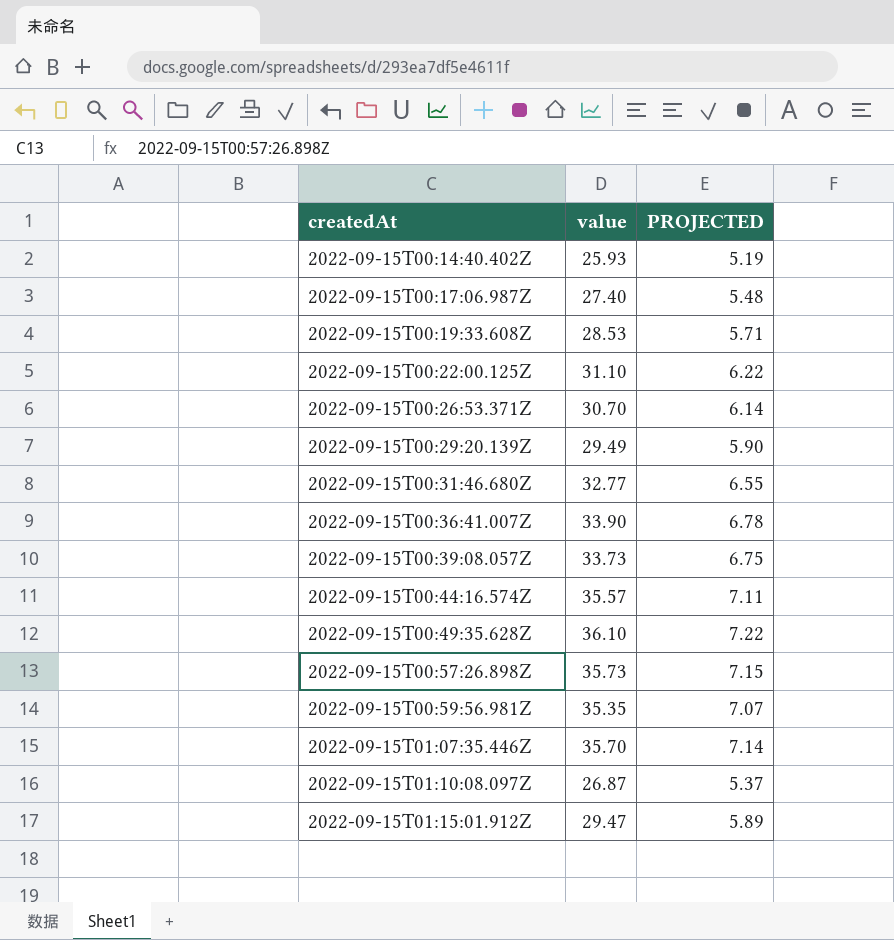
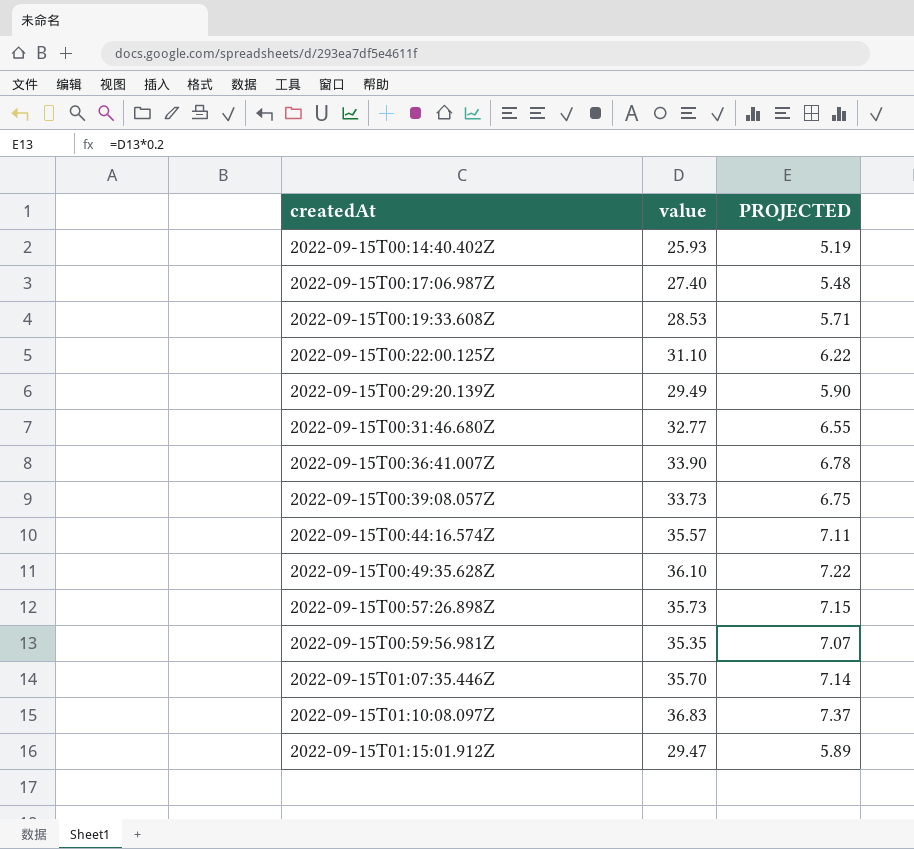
row 2022-09-15T00:26:53.371Z: 30.70 | 6.14 -> none
2022-09-15T01:10:08.097Z | value: 26.87 -> 36.83
2022-09-15T01:10:08.097Z | PROJECTED: 5.37 -> 7.37

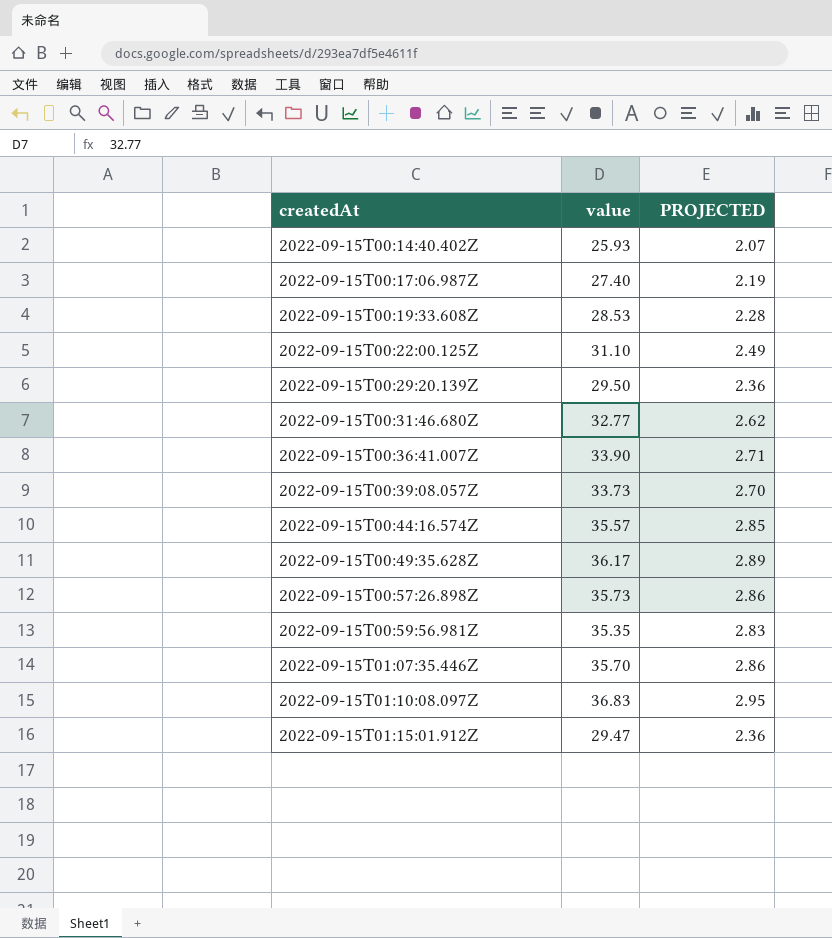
column PROJECTED | formula: [value] * 0.2 -> [value] * 0.08
2022-09-15T00:29:20.139Z | value: 29.49 -> 29.50
2022-09-15T00:49:35.628Z | value: 36.10 -> 36.17

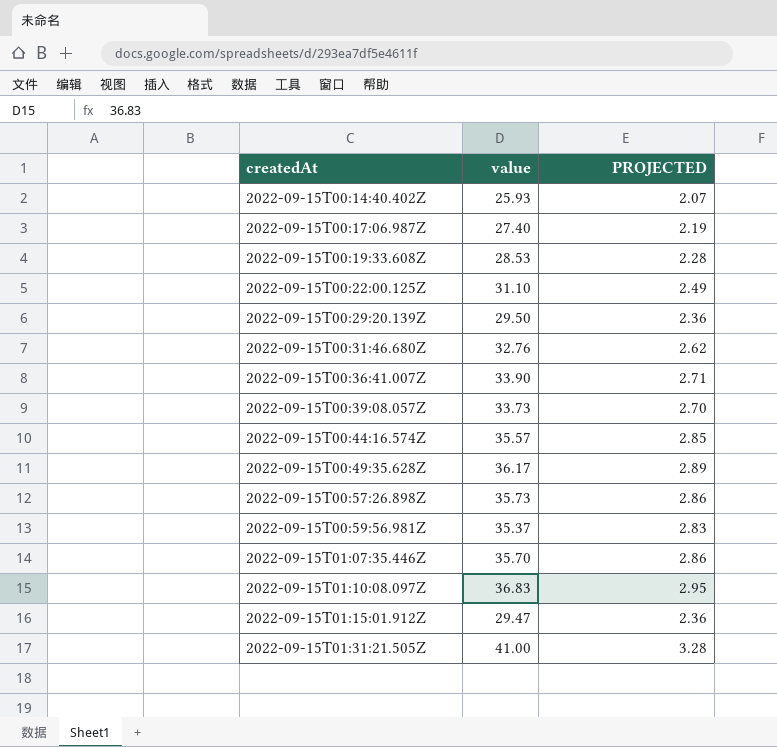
2022-09-15T00:31:46.680Z | value: 32.77 -> 32.76
2022-09-15T00:59:56.981Z | value: 35.35 -> 35.37
row 2022-09-15T01:31:21.505Z: none -> 41.00 | 3.28

